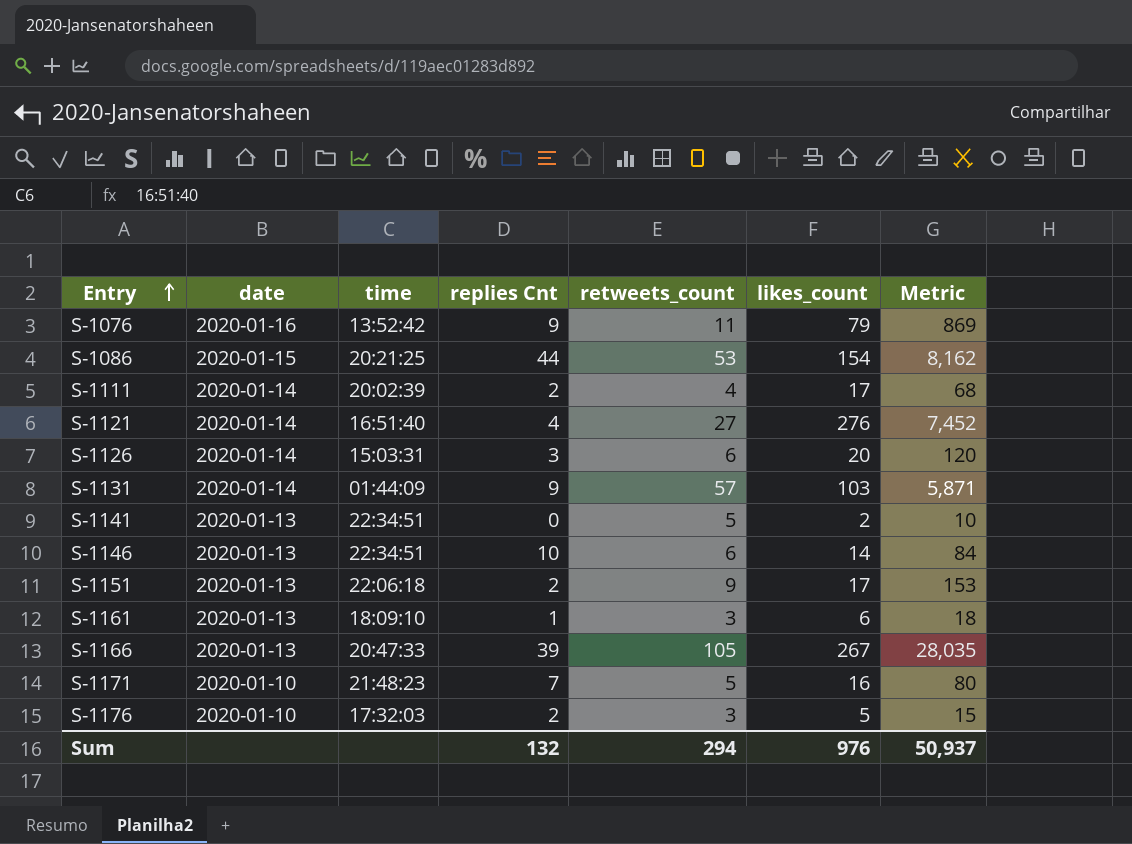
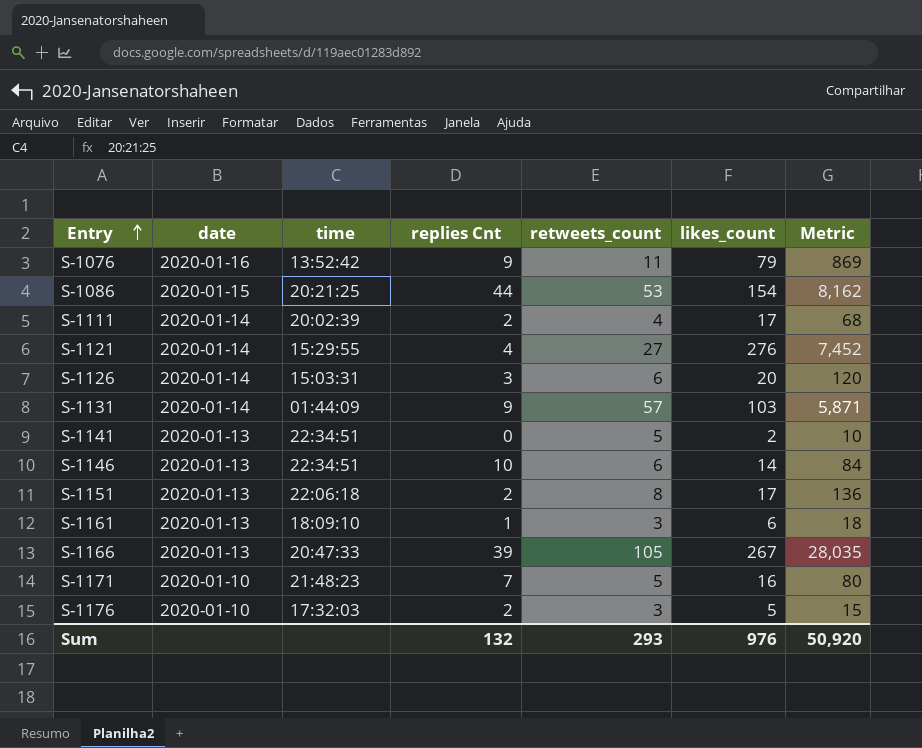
S-1121 | time: 16:51:40 -> 15:29:55
S-1151 | retweets_count: 9 -> 8
S-1151 | Metric: 153 -> 136
Sum | retweets_count: 294 -> 293
Sum | Metric: 50,937 -> 50,920

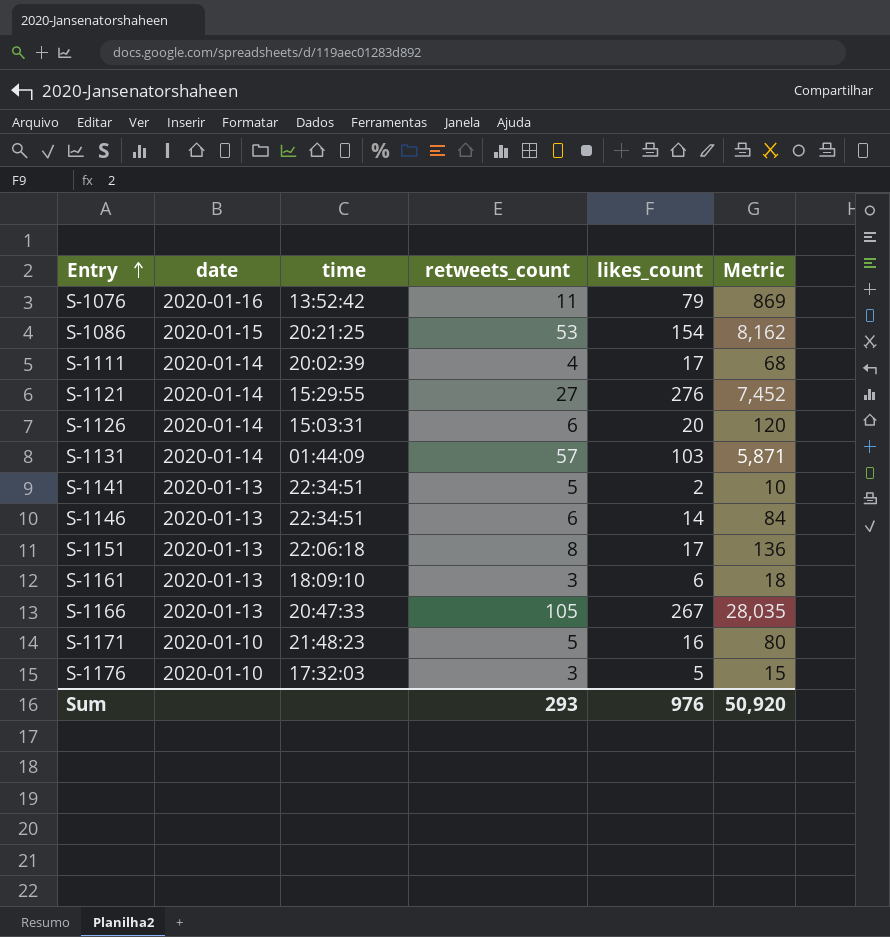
column replies Cnt | position: 4 -> none

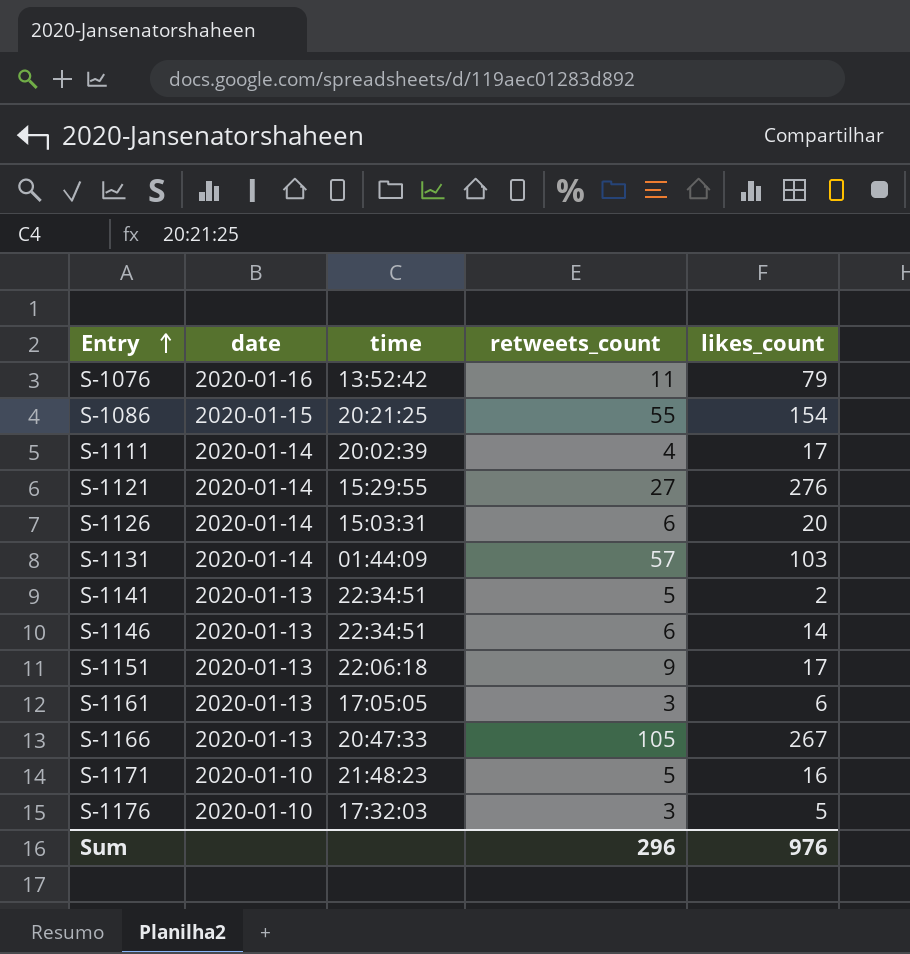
column Metric | formula: [retweets_count] * [likes_count] -> none
S-1086 | retweets_count: 53 -> 55
S-1151 | retweets_count: 8 -> 9
S-1161 | time: 18:09:10 -> 17:05:05
Sum | retweets_count: 293 -> 296

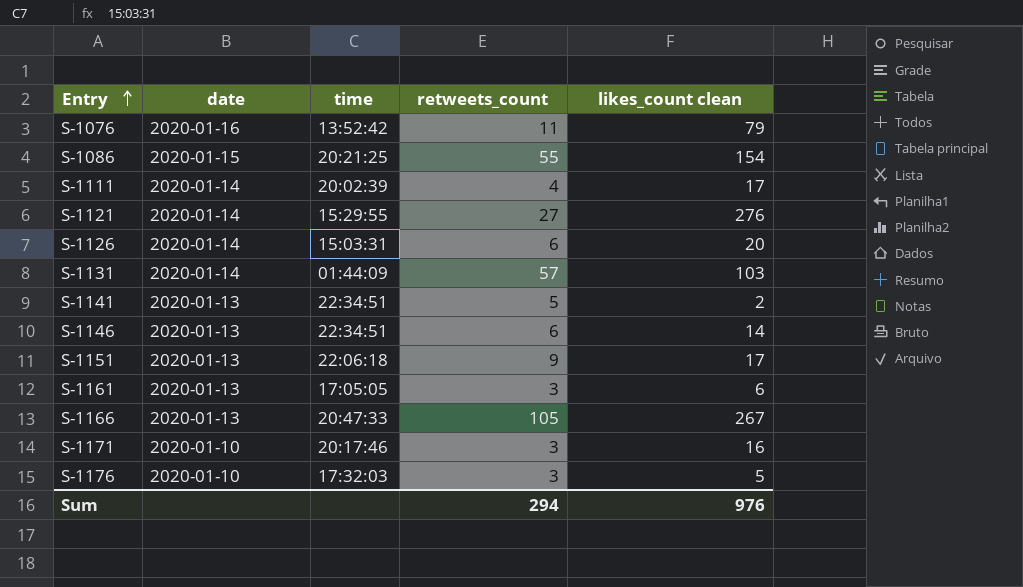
column name: likes_count -> likes_count clean
S-1171 | time: 21:48:23 -> 20:17:46
S-1171 | retweets_count: 5 -> 3
Sum | retweets_count: 296 -> 294

